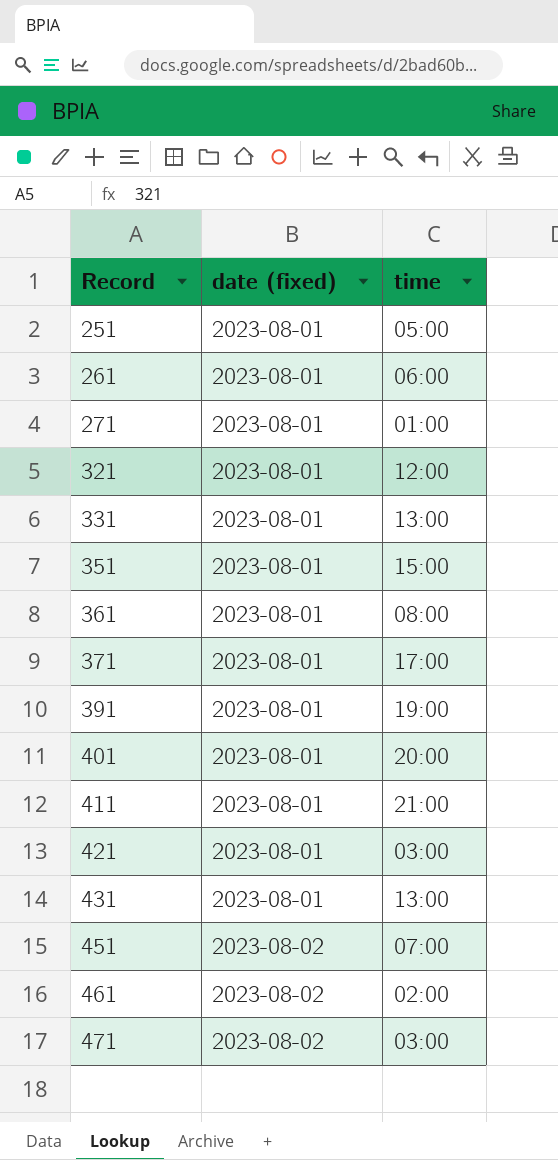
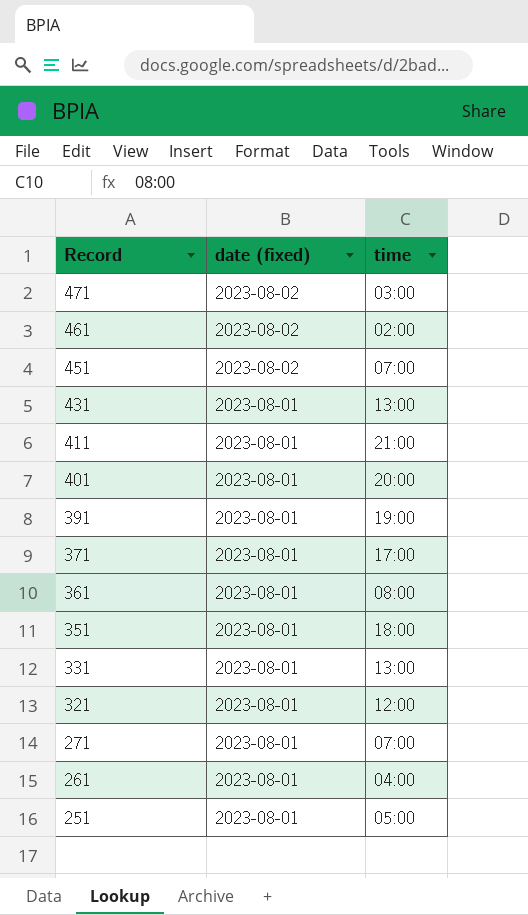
row order: Record ascending -> Record descending
row 421: 2023-08-01 | 03:00 -> none
351 | time: 15:00 -> 18:00
271 | time: 01:00 -> 07:00
261 | time: 06:00 -> 04:00

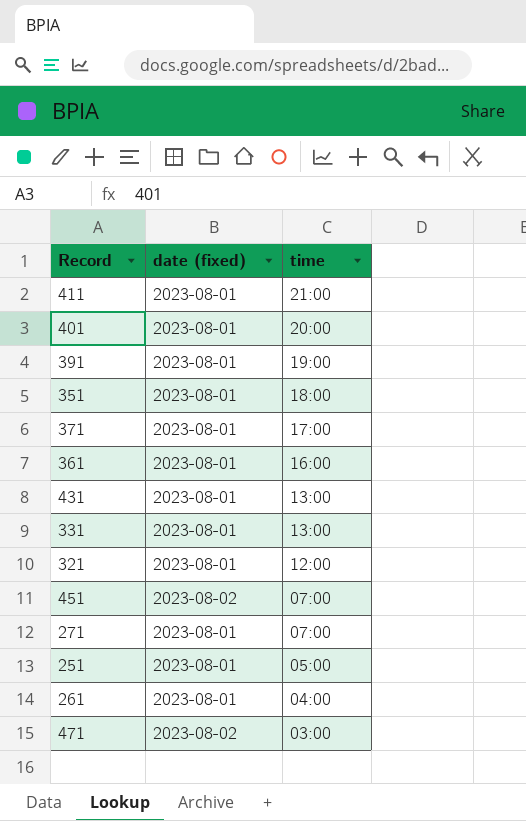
row order: Record descending -> time descending
row 461: 2023-08-02 | 02:00 -> none
361 | time: 08:00 -> 16:00

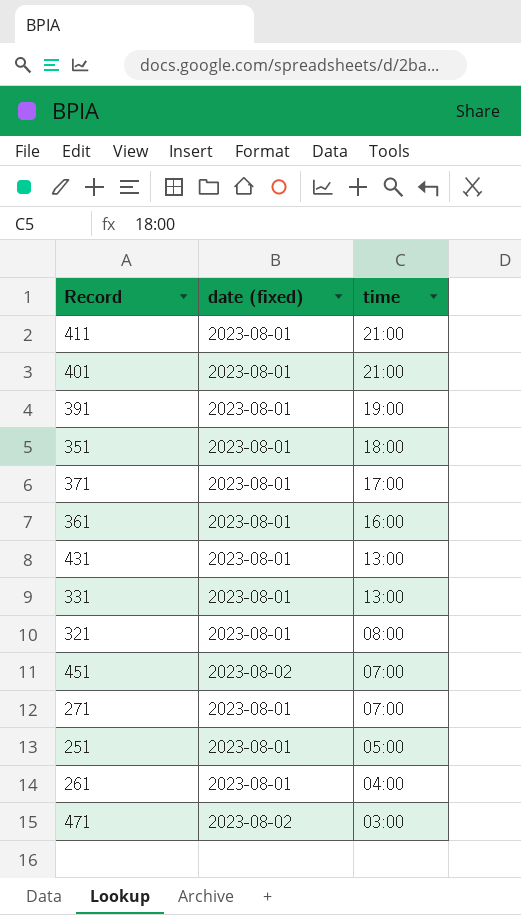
401 | time: 20:00 -> 21:00
321 | time: 12:00 -> 08:00

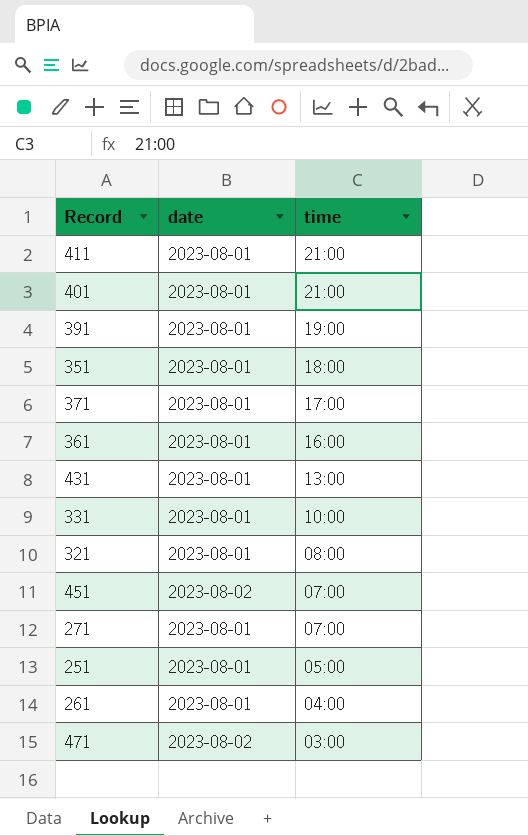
column name: date (fixed) -> date
331 | time: 13:00 -> 10:00

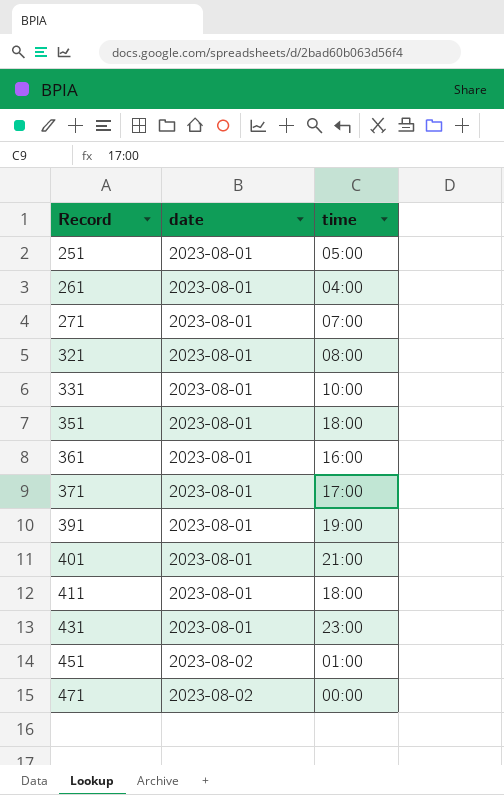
row order: time descending -> Record ascending
411 | time: 21:00 -> 18:00
431 | time: 13:00 -> 23:00
451 | time: 07:00 -> 01:00
471 | time: 03:00 -> 00:00

